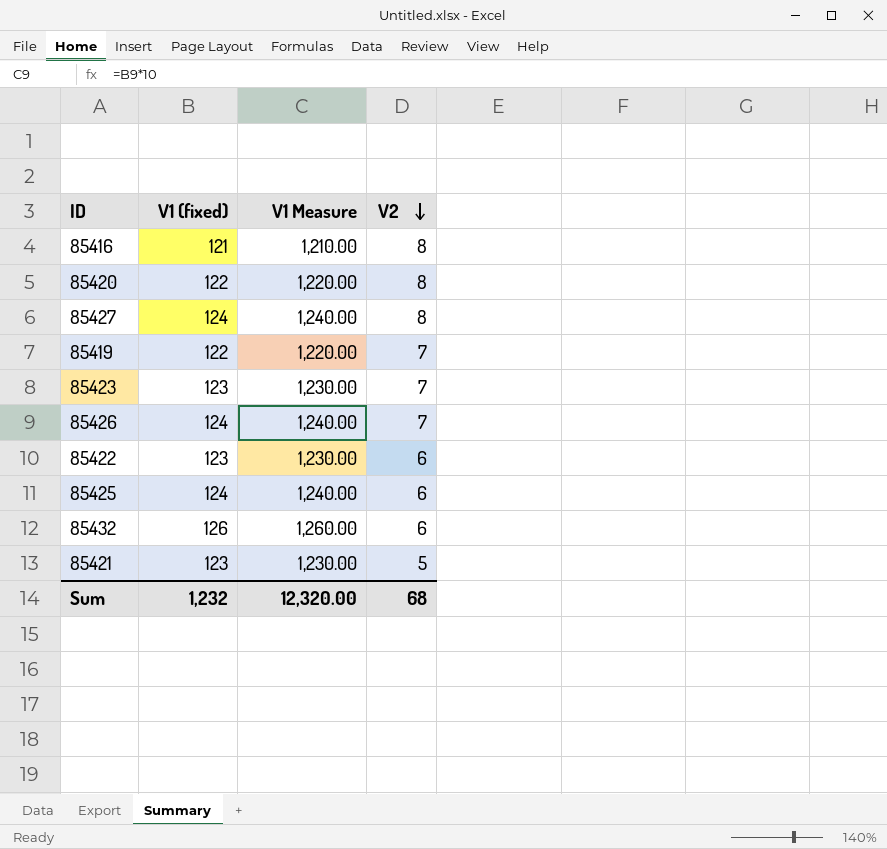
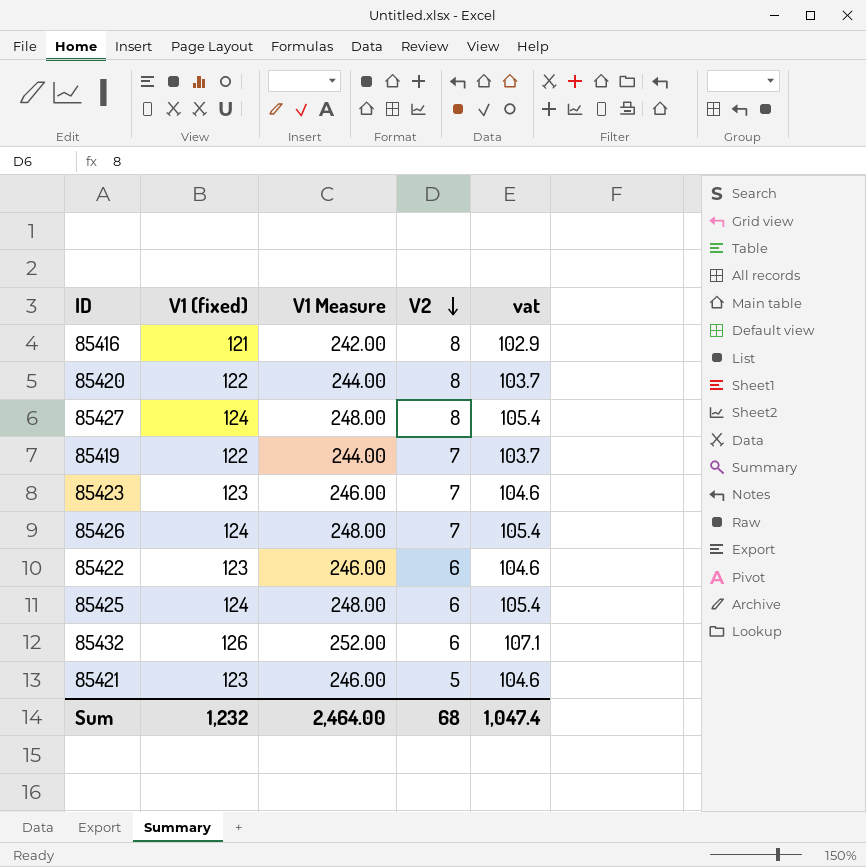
column V1 Measure | formula: [V1 (fixed)] * 10 -> [V1 (fixed)] * 2
column vat | formula: none -> [V1 (fixed)] * 0.85
Sum | V1 Measure: 12,320.00 -> 2,464.00

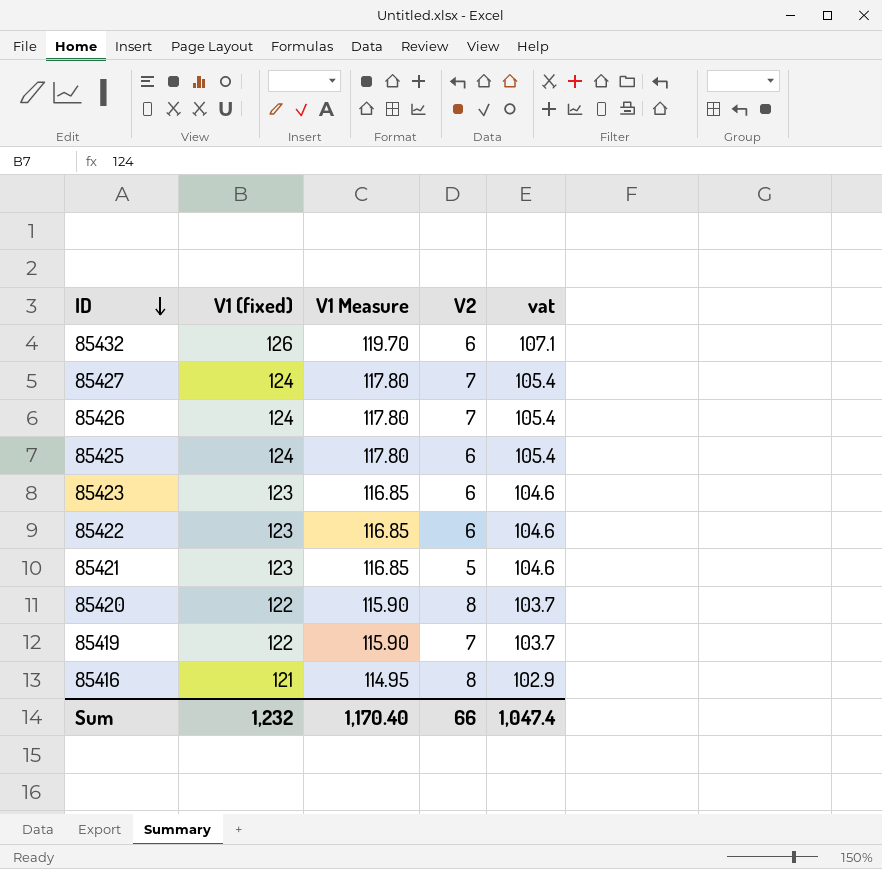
row order: V2 descending -> ID descending
column V1 Measure | formula: [V1 (fixed)] * 2 -> [V1 (fixed)] * 0.95
85427 | V2: 8 -> 7
85423 | V2: 7 -> 6
Sum | V1 Measure: 2,464.00 -> 1,170.40
Sum | V2: 68 -> 66

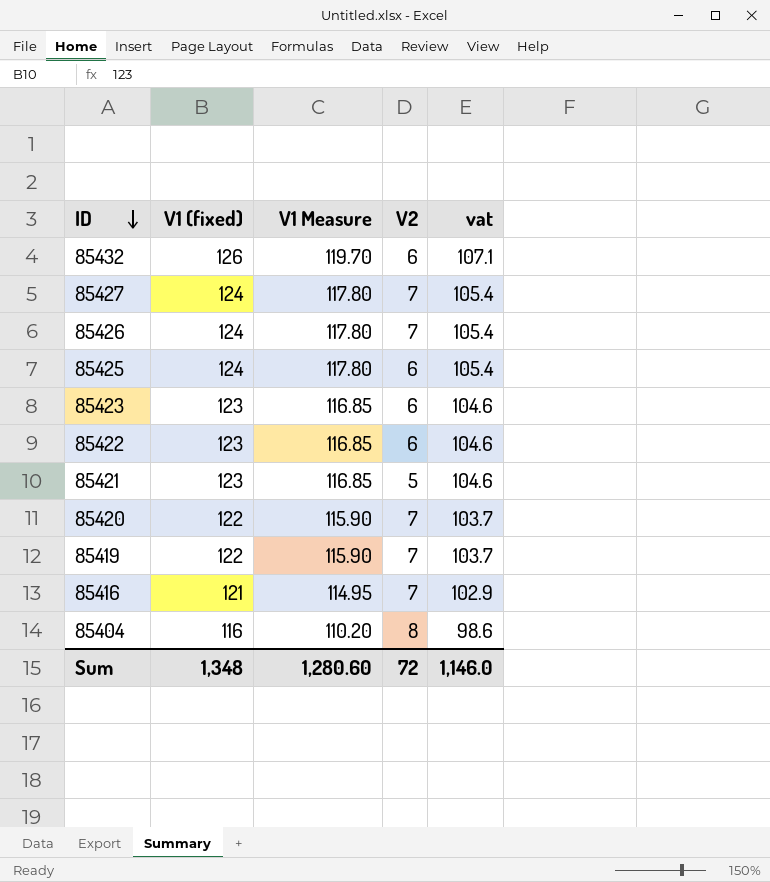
85420 | V2: 8 -> 7
85416 | V2: 8 -> 7
row 85404: none -> 116 | 110.20 | 8 | 98.6
Sum | V1 (fixed): 1,232 -> 1,348
Sum | V1 Measure: 1,170.40 -> 1,280.60
Sum | V2: 66 -> 72
Sum | vat: 1,047.4 -> 1,146.0

